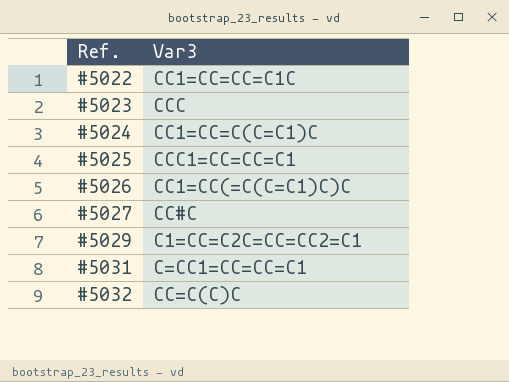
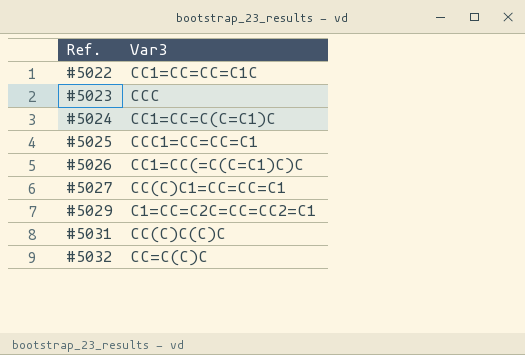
#5027 | Var3: CC#C -> CC(C)C1=CC=CC=C1
#5031 | Var3: C=CC1=CC=CC=C1 -> CC(C)C(C)C

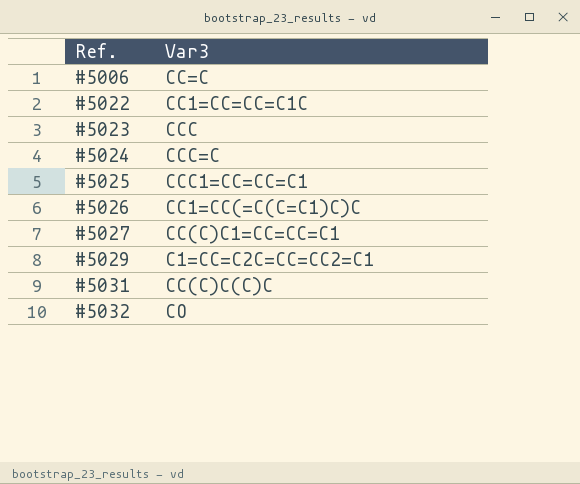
row #5006: none -> CC=C
#5024 | Var3: CC1=CC=C(C=C1)C -> CCC=C
#5032 | Var3: CC=C(C)C -> CO

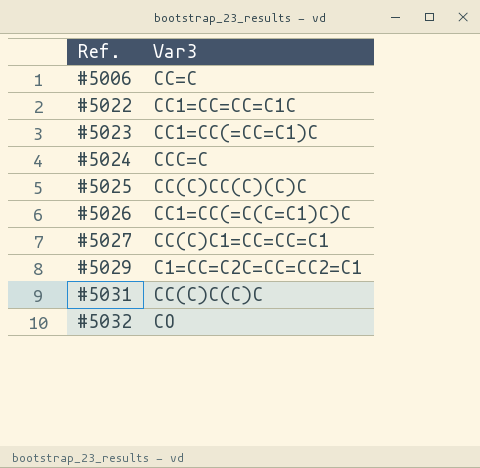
#5023 | Var3: CCC -> CC1=CC(=CC=C1)C
#5025 | Var3: CCC1=CC=CC=C1 -> CC(C)CC(C)(C)C

